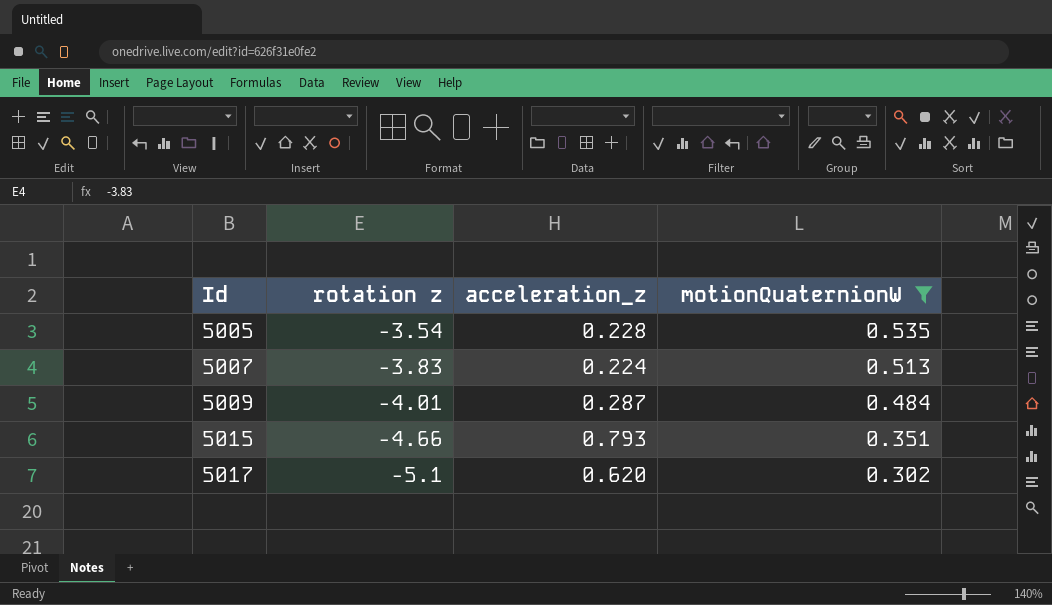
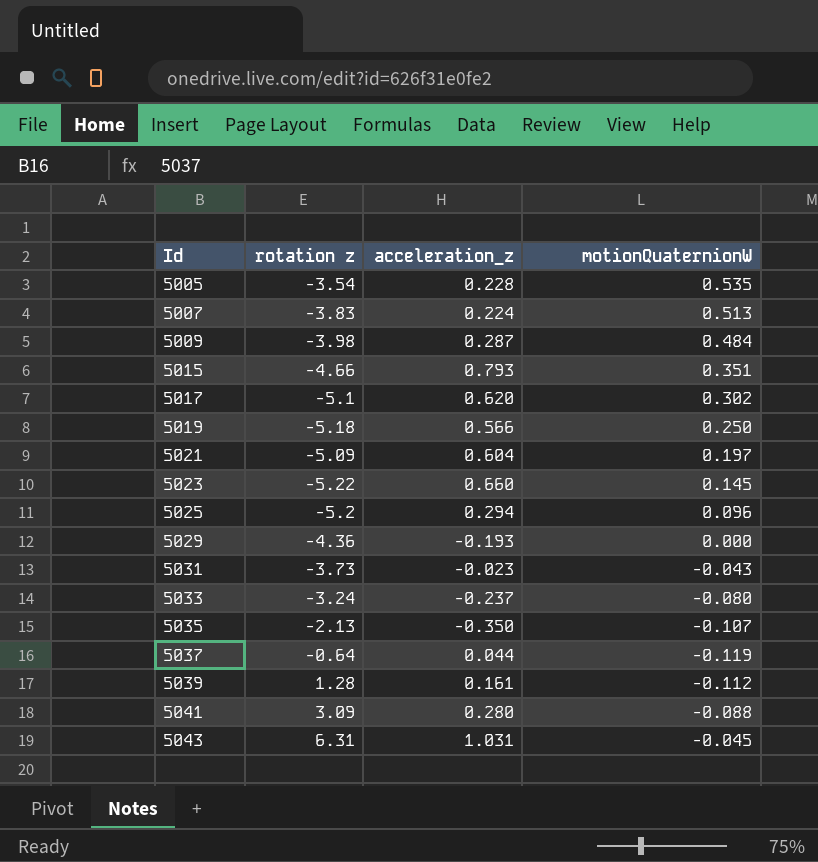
filter: motionQuaternionW >= 0.302 -> none
5009 | rotation z: -4.01 -> -3.98

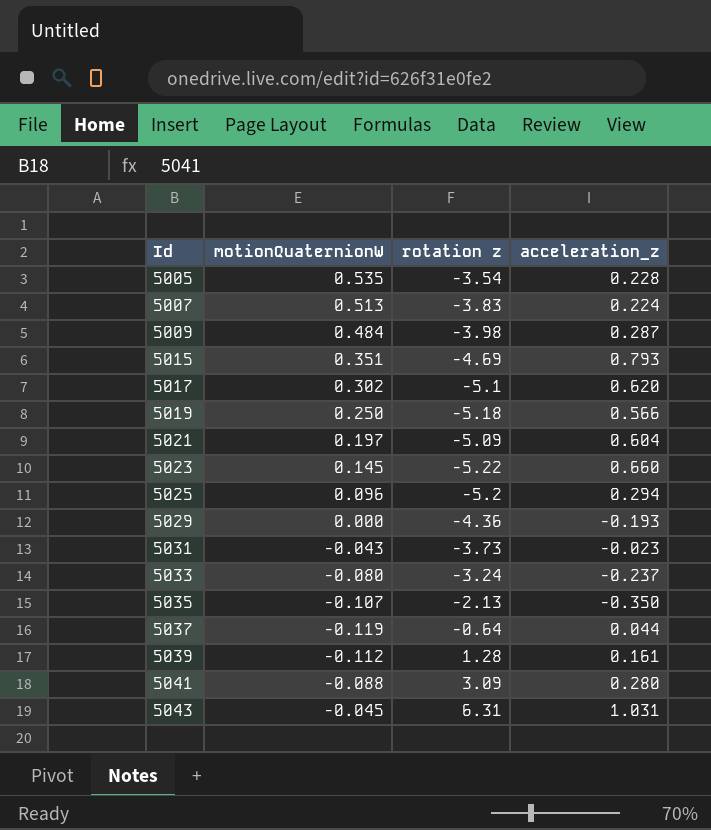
column motionQuaternionW | position: 4 -> 2
5015 | rotation z: -4.66 -> -4.69

